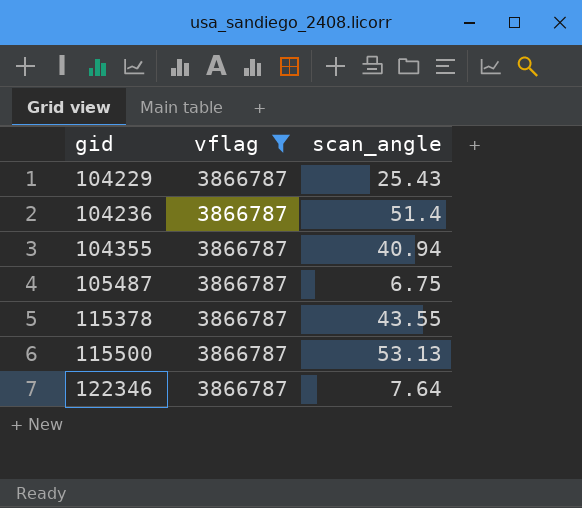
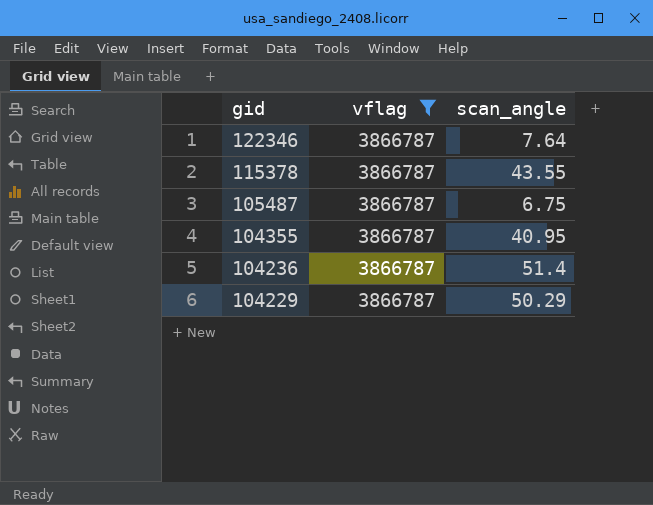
row order: gid ascending -> gid descending
row 115500: 3866787 | 53.13 -> none
104355 | scan_angle: 40.94 -> 40.95
104229 | scan_angle: 25.43 -> 50.29

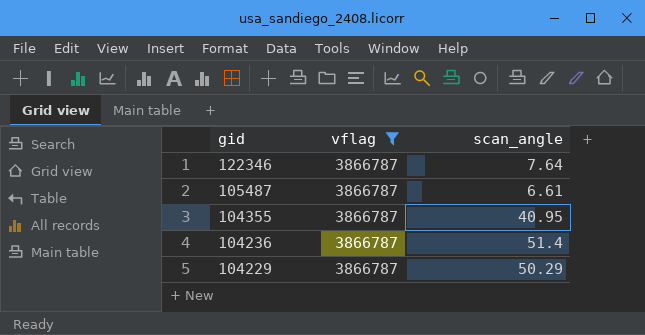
row 115378: 3866787 | 43.55 -> none
105487 | scan_angle: 6.75 -> 6.61

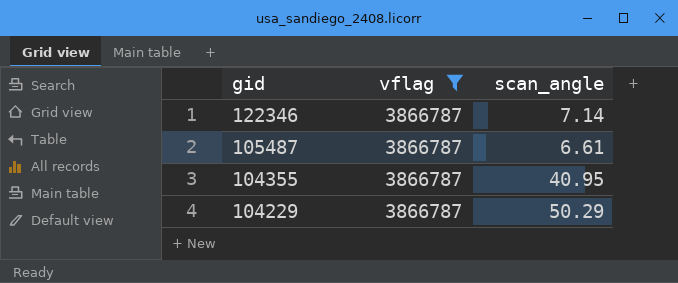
row 104236: 3866787 | 51.4 -> none
122346 | scan_angle: 7.64 -> 7.14

